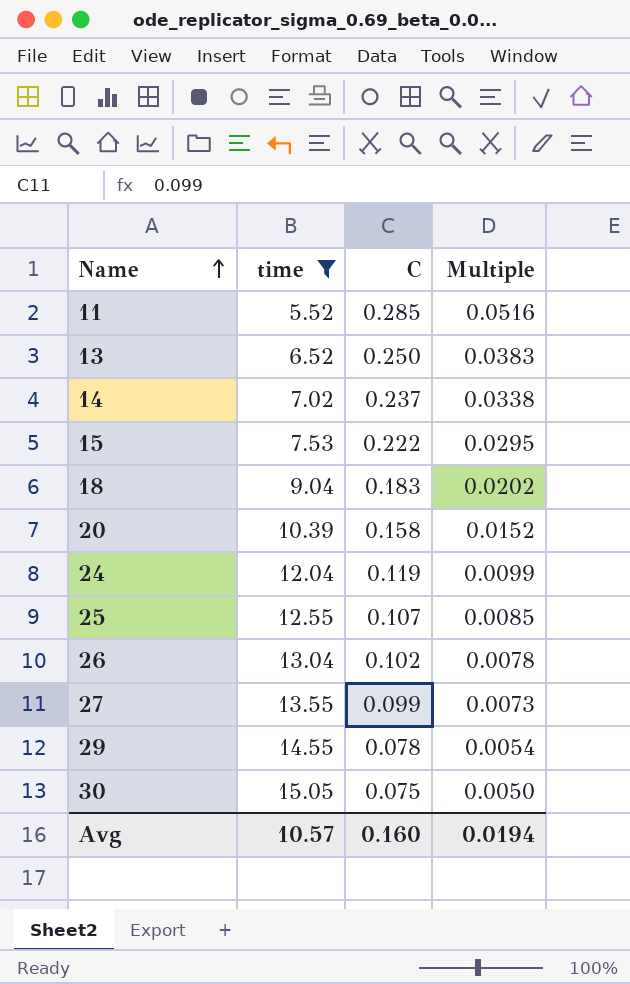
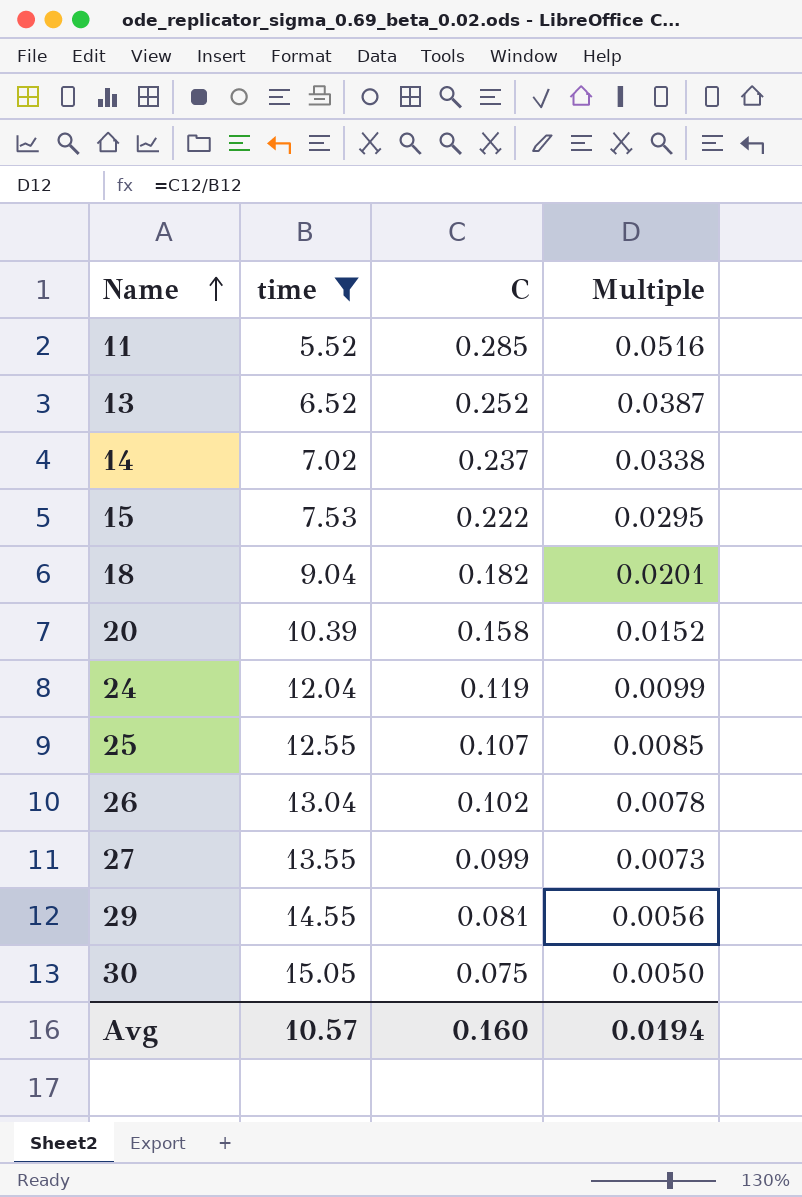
13 | C: 0.250 -> 0.252
13 | Multiple: 0.0383 -> 0.0387
18 | C: 0.183 -> 0.182
18 | Multiple: 0.0202 -> 0.0201
29 | C: 0.078 -> 0.081
29 | Multiple: 0.0054 -> 0.0056

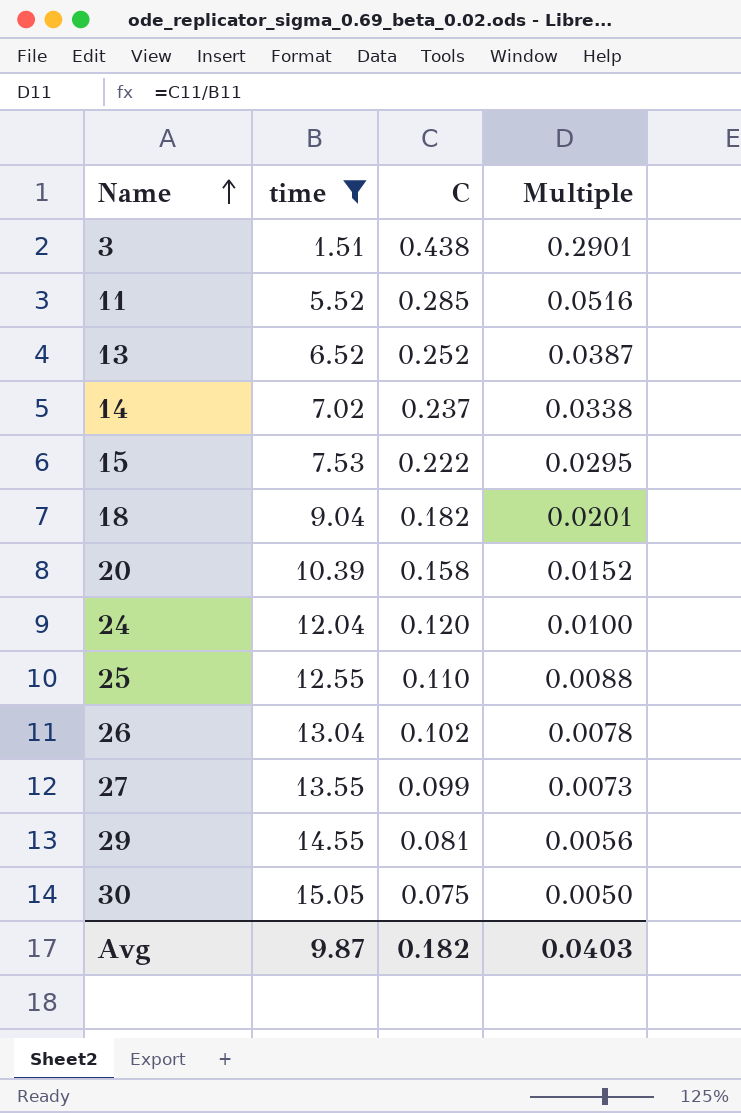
row 3: none -> 1.51 | 0.438 | 0.2901
24 | C: 0.119 -> 0.120
24 | Multiple: 0.0099 -> 0.0100
25 | C: 0.107 -> 0.110
25 | Multiple: 0.0085 -> 0.0088
Avg | time: 10.57 -> 9.87
Avg | C: 0.160 -> 0.182
Avg | Multiple: 0.0194 -> 0.0403

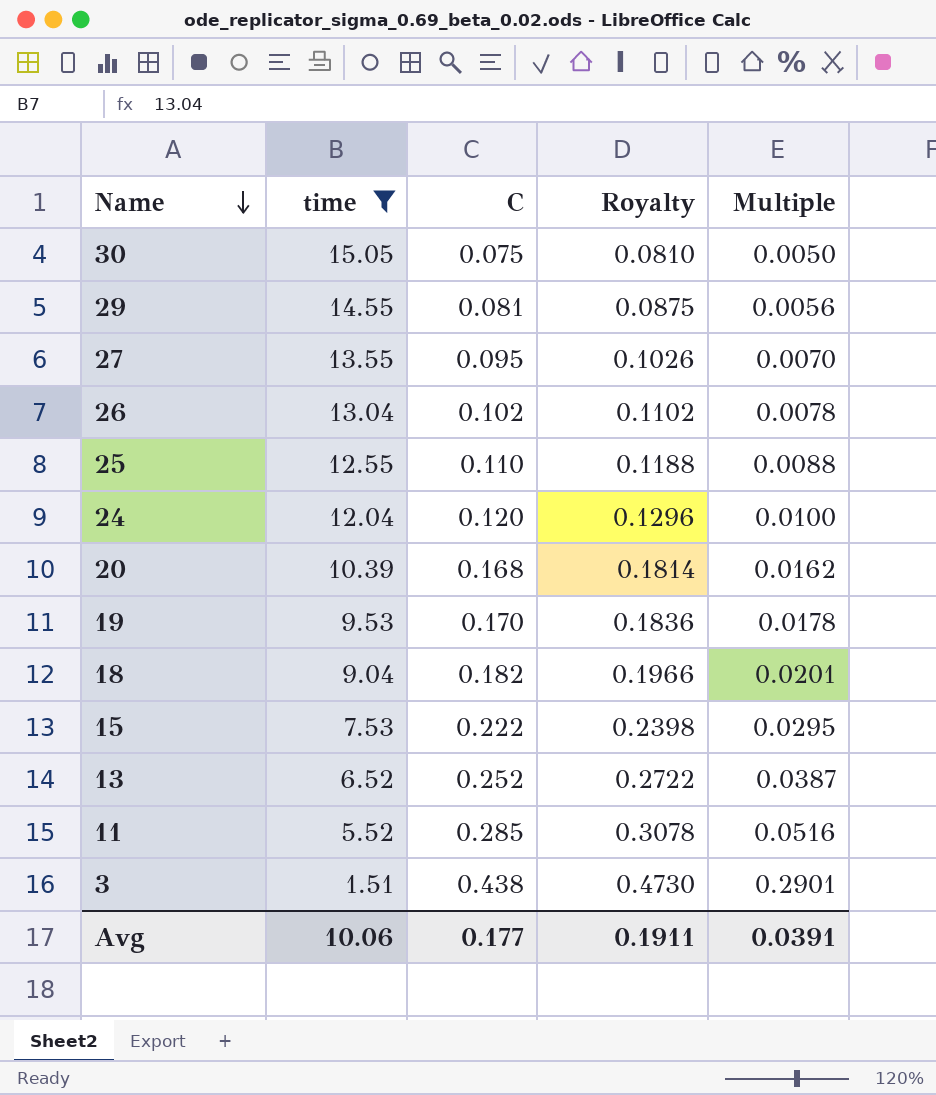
row order: Name ascending -> Name descending
column Royalty | formula: none -> [C] * 1.08
row 14: 7.02 | 0.237 | 0.0338 -> none
27 | C: 0.099 -> 0.095
27 | Multiple: 0.0073 -> 0.0070
20 | C: 0.158 -> 0.168
20 | Multiple: 0.0152 -> 0.0162
row 19: none -> 9.53 | 0.170 | 0.1836 | 0.0178
Avg | time: 9.87 -> 10.06
Avg | C: 0.182 -> 0.177
Avg | Multiple: 0.0403 -> 0.0391

